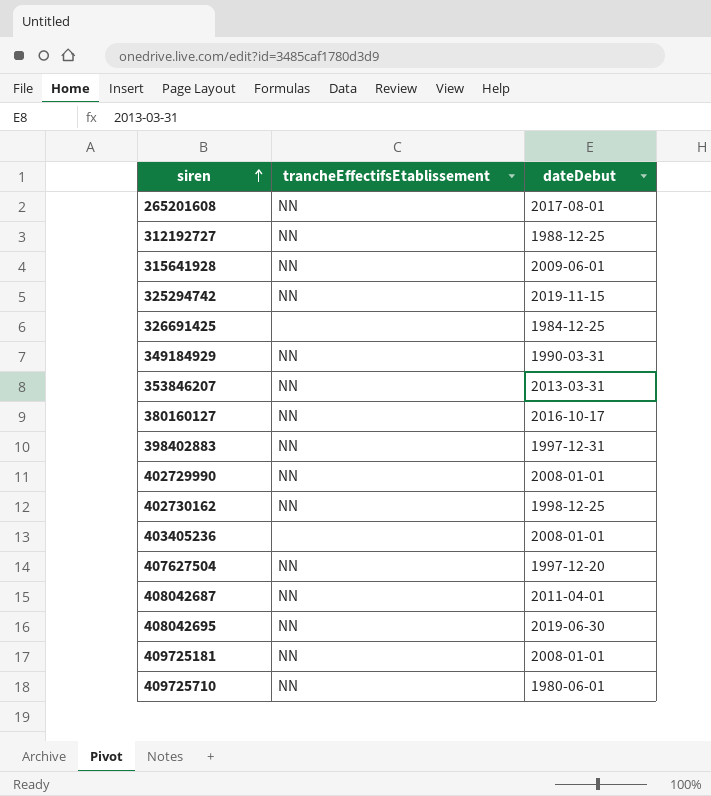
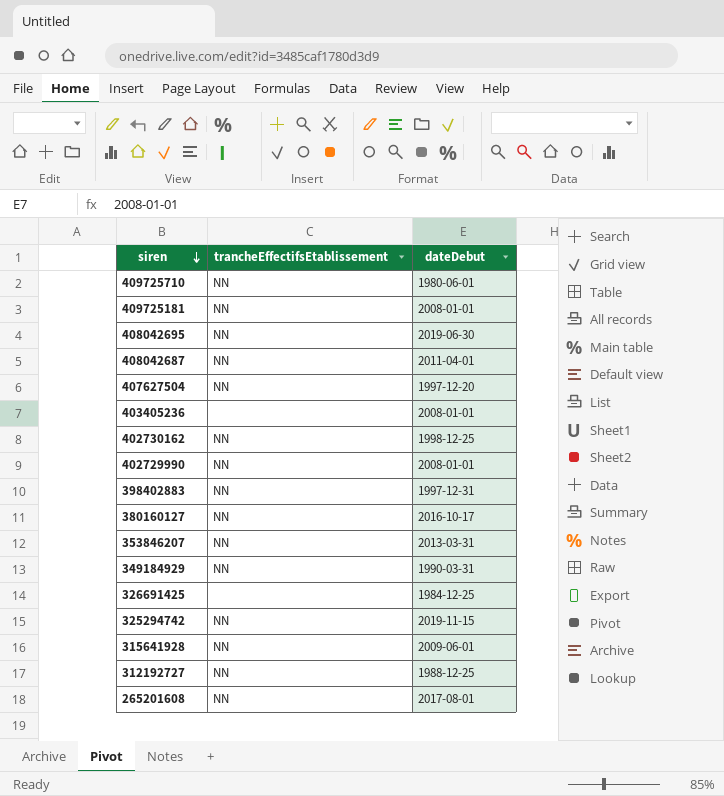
row order: siren ascending -> siren descending

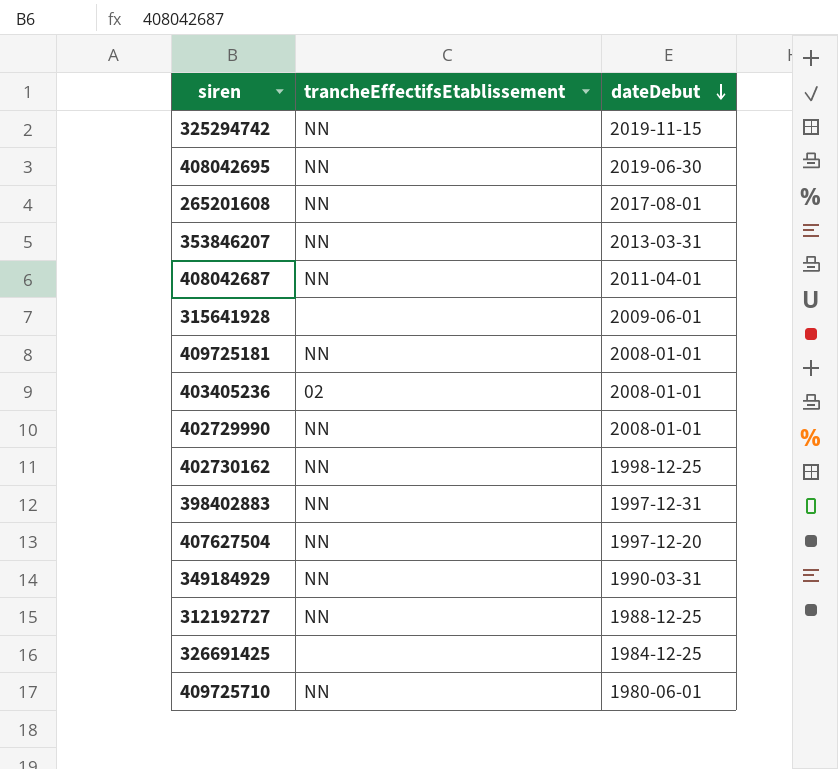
row order: siren descending -> dateDebut descending
row 380160127: NN | 2016-10-17 -> none
315641928 | trancheEffectifsEtablissement: NN -> none
403405236 | trancheEffectifsEtablissement: none -> 02

